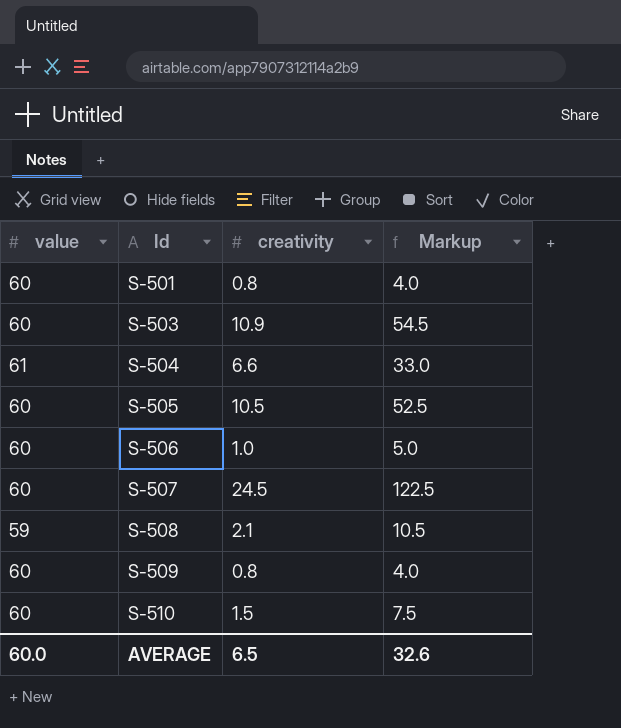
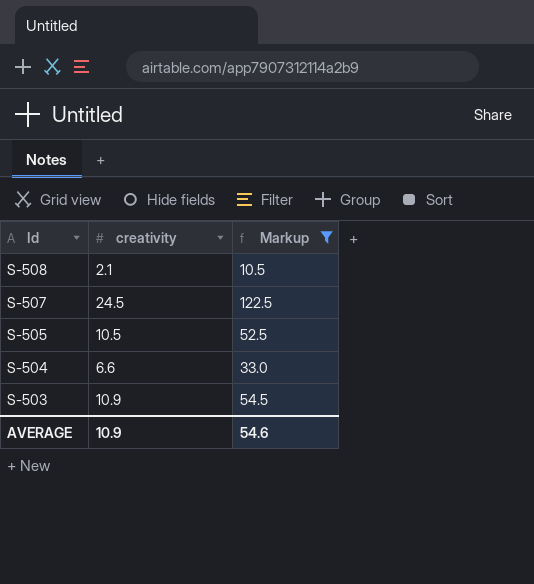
filter: none -> Markup >= 10.5
row order: Id ascending -> Id descending
column value | position: 1 -> none
AVERAGE | creativity: 6.5 -> 10.9
AVERAGE | Markup: 32.6 -> 54.6

